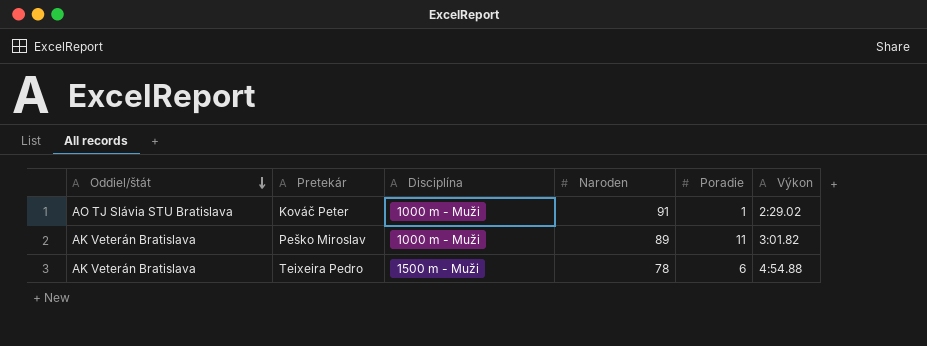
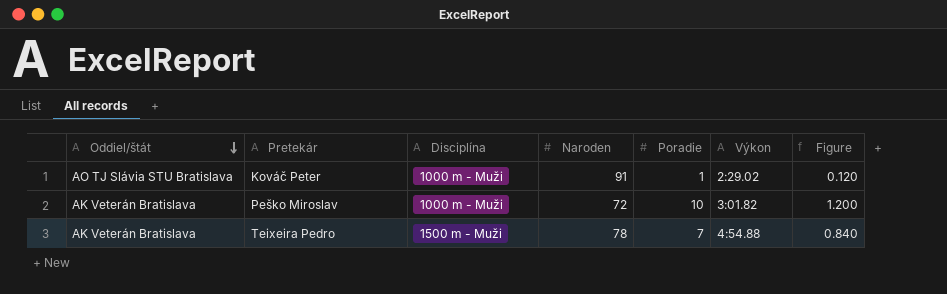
column Figure | formula: none -> [Poradie] * 0.12
Peško Miroslav | Naroden: 89 -> 72
Peško Miroslav | Poradie: 11 -> 10
Teixeira Pedro | Poradie: 6 -> 7

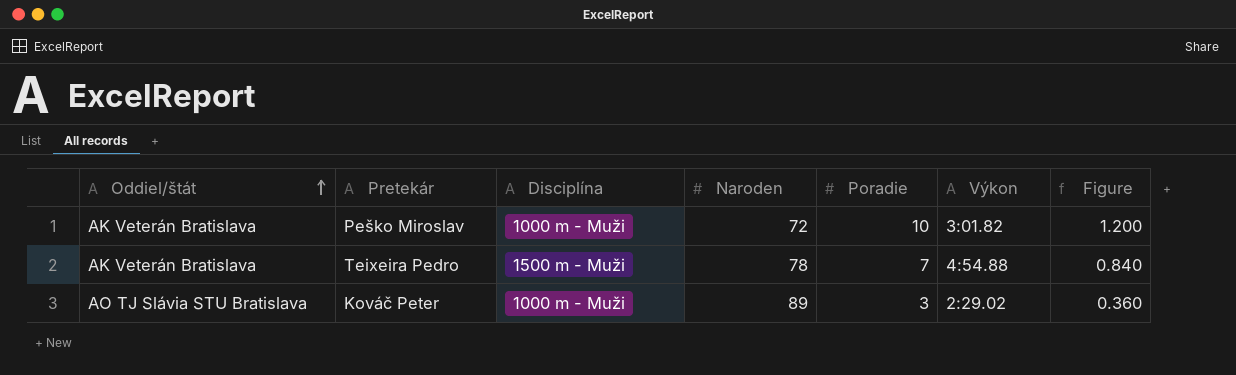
row order: Oddiel/štát descending -> Oddiel/štát ascending
Kováč Peter | Naroden: 91 -> 89
Kováč Peter | Poradie: 1 -> 3
Kováč Peter | Figure: 0.120 -> 0.360

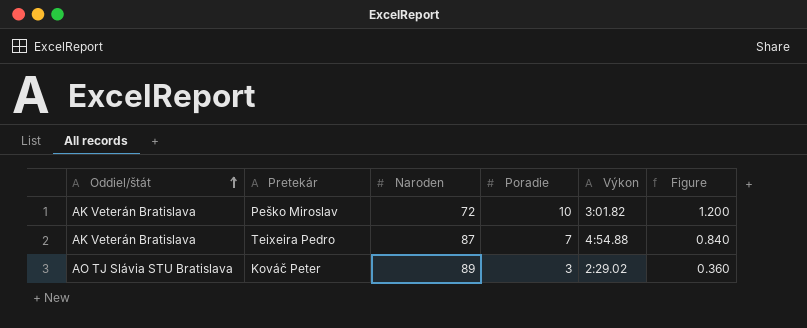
column Disciplína | position: 3 -> none
Teixeira Pedro | Naroden: 78 -> 87

